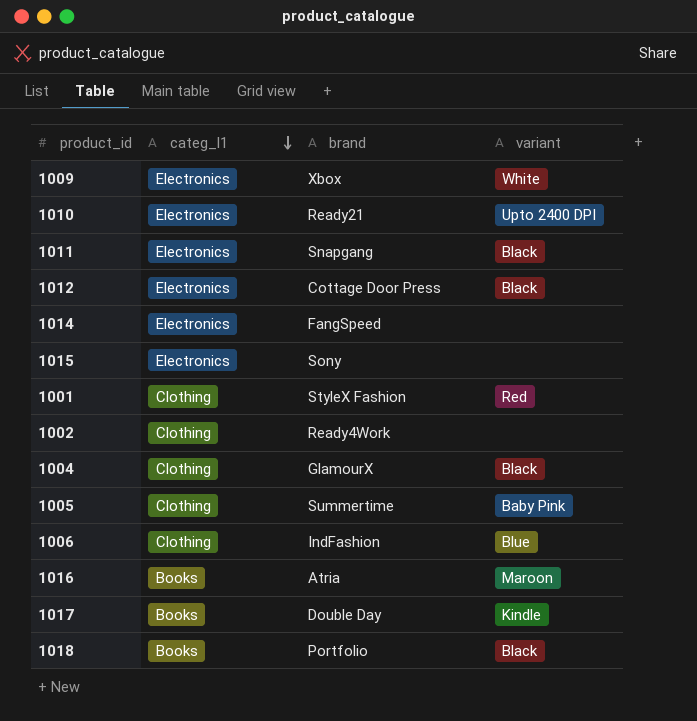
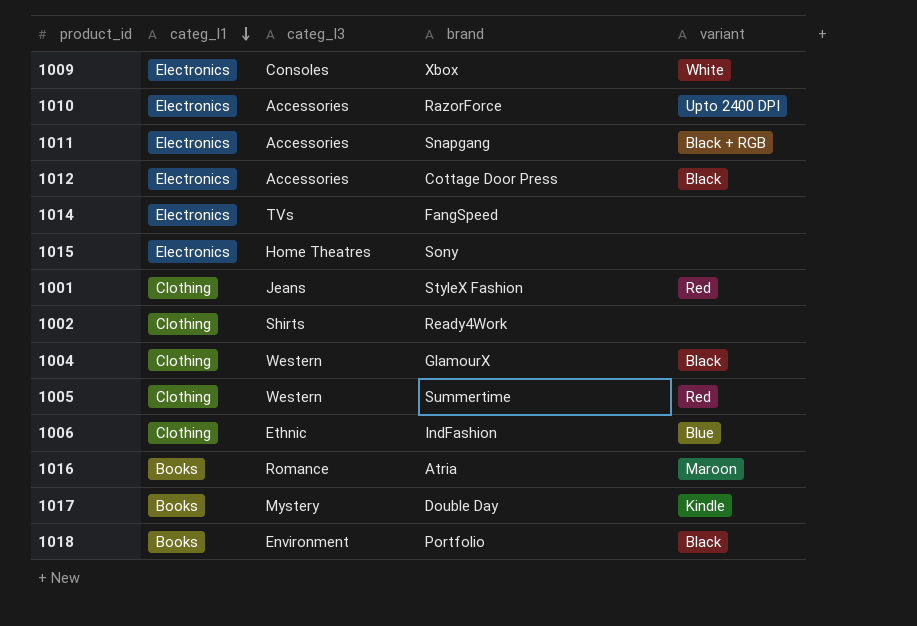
column categ_l3 | position: none -> 3
1010 | brand: Ready21 -> RazorForce
1011 | variant: Black -> Black + RGB
1005 | variant: Baby Pink -> Red

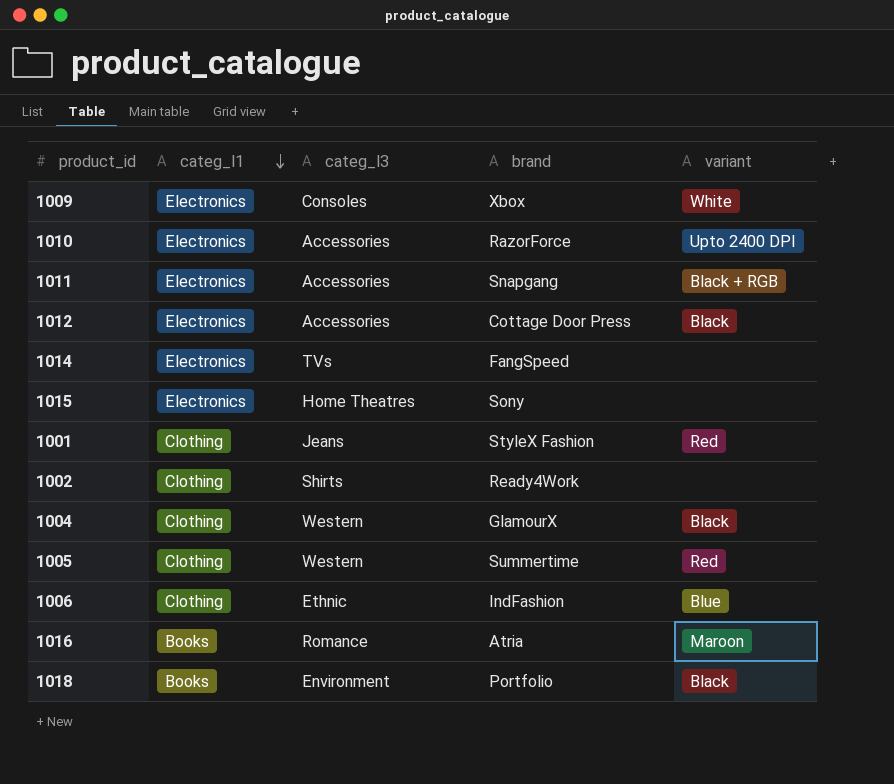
row 1017: Books | Mystery | Double Day | Kindle -> none

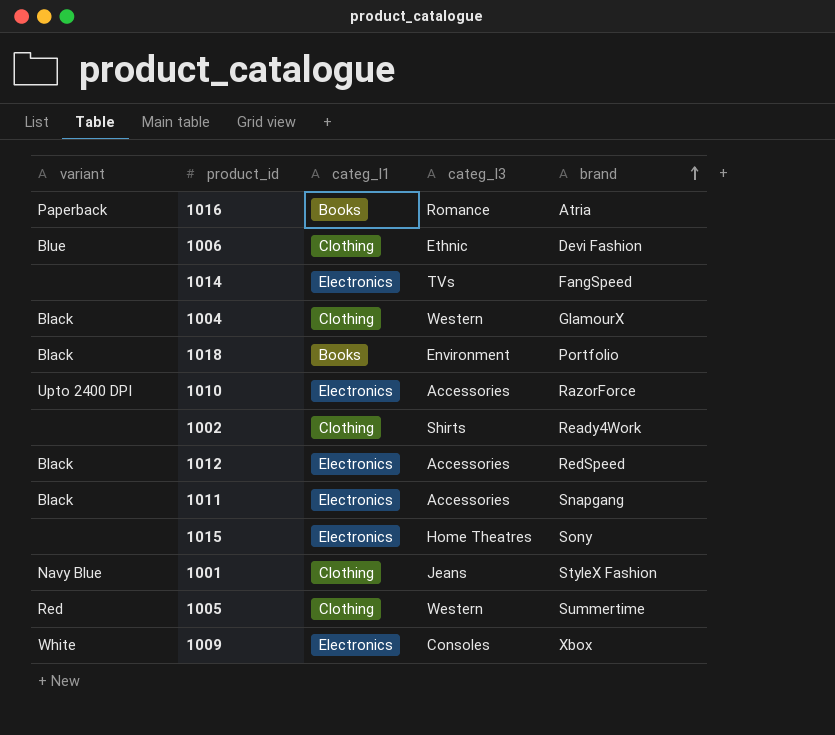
row order: categ_l1 descending -> brand ascending
column variant | position: 5 -> 1
1016 | variant: Maroon -> Paperback
1006 | brand: IndFashion -> Devi Fashion
1012 | brand: Cottage Door Press -> RedSpeed
1011 | variant: Black + RGB -> Black
1001 | variant: Red -> Navy Blue

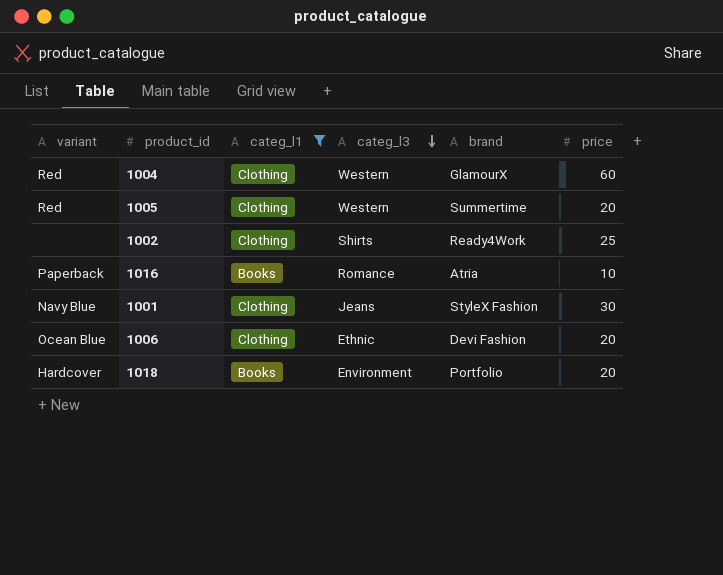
filter: none -> categ_l1 != Electronics
row order: brand ascending -> categ_l3 descending
column price | position: none -> 6
1004 | variant: Black -> Red
1006 | variant: Blue -> Ocean Blue
1018 | variant: Black -> Hardcover

